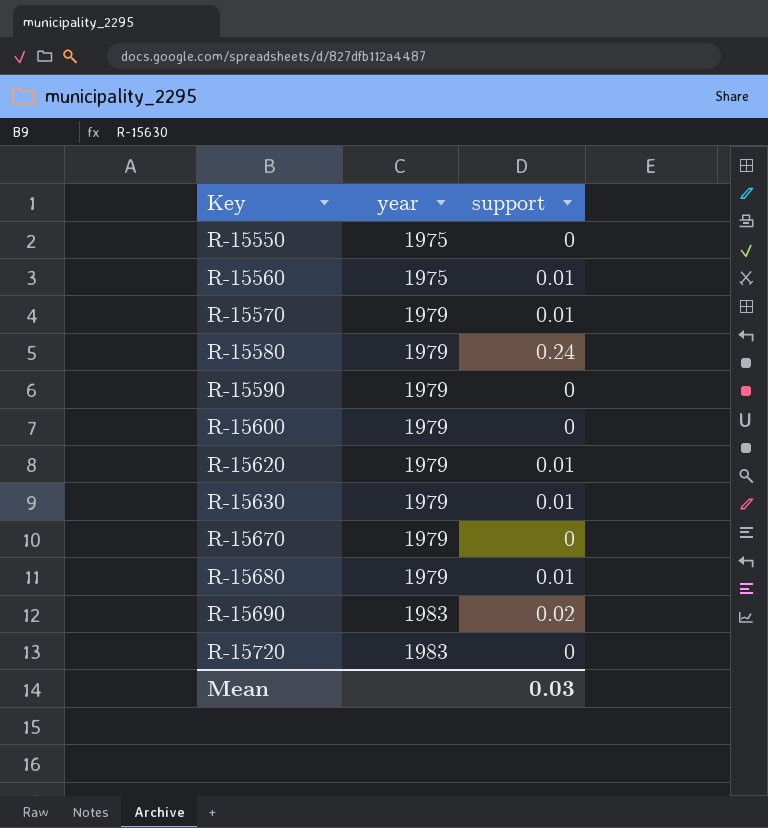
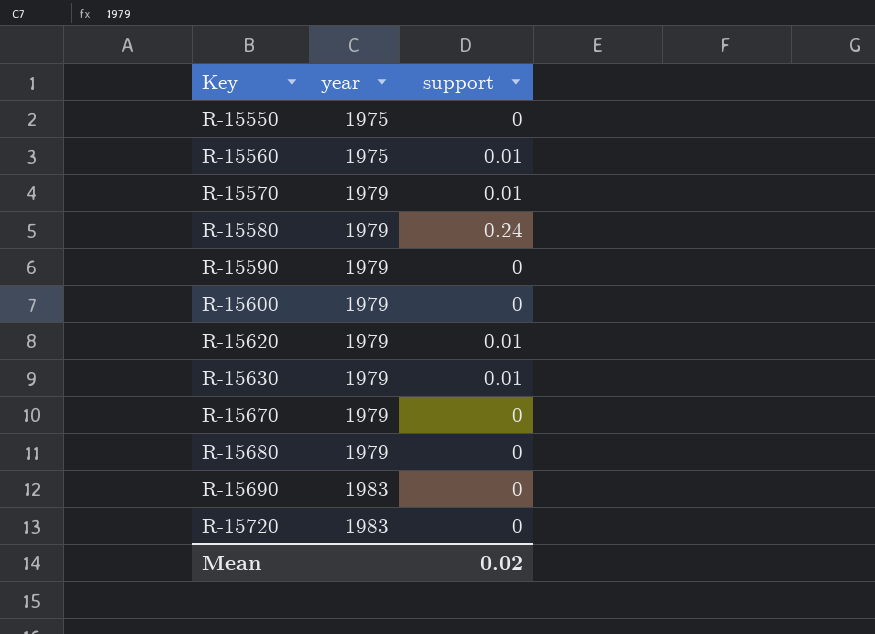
R-15680 | support: 0.01 -> 0
R-15690 | support: 0.02 -> 0
Mean | support: 0.03 -> 0.02

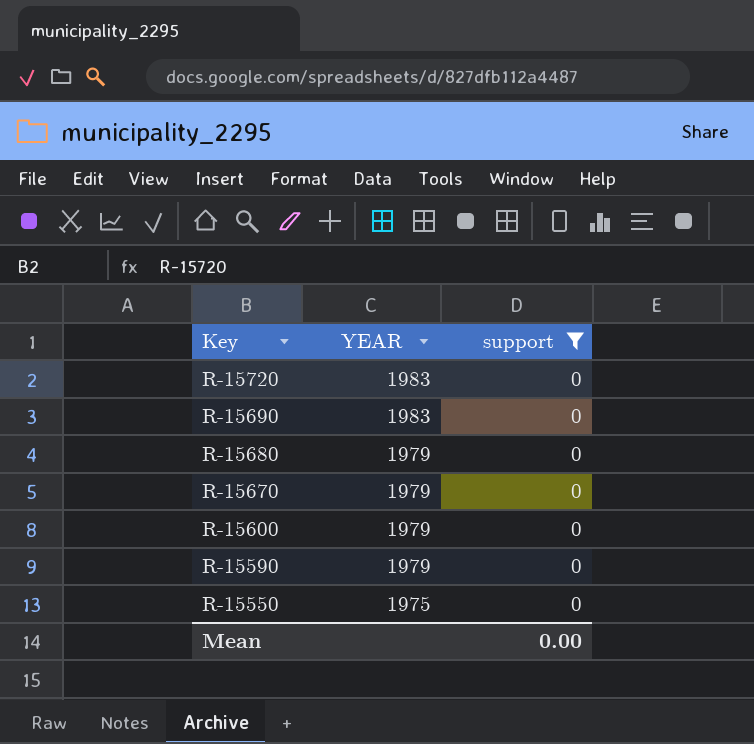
filter: none -> support = 0
row order: Key ascending -> Key descending
column name: year -> YEAR
Mean | support: 0.02 -> 0.00

